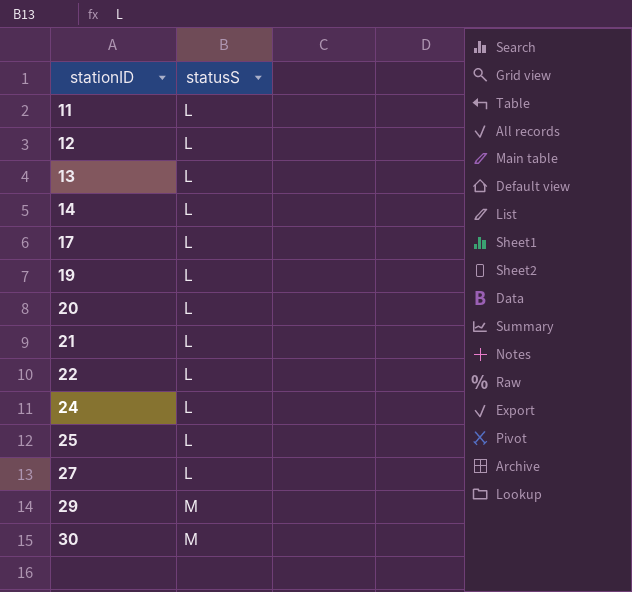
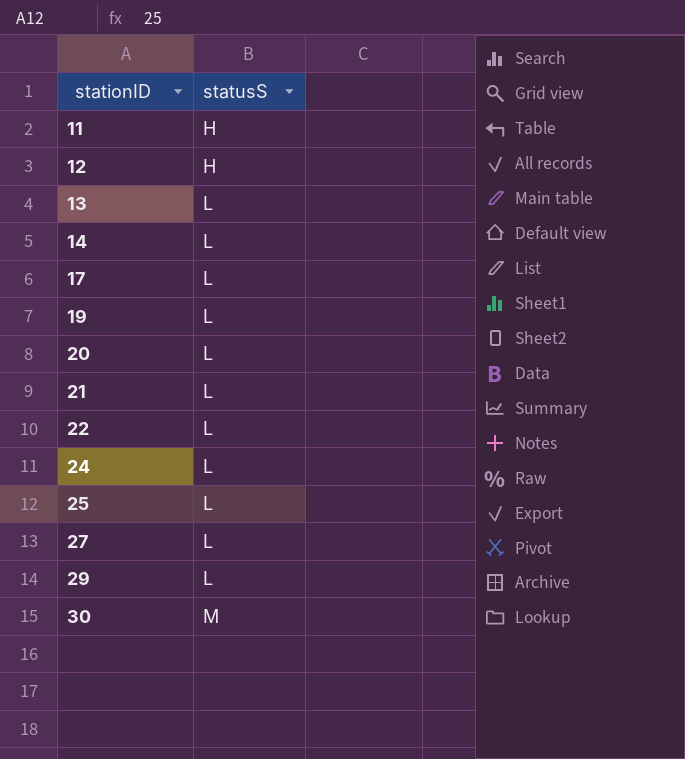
11 | statusS: L -> H
12 | statusS: L -> H
29 | statusS: M -> L

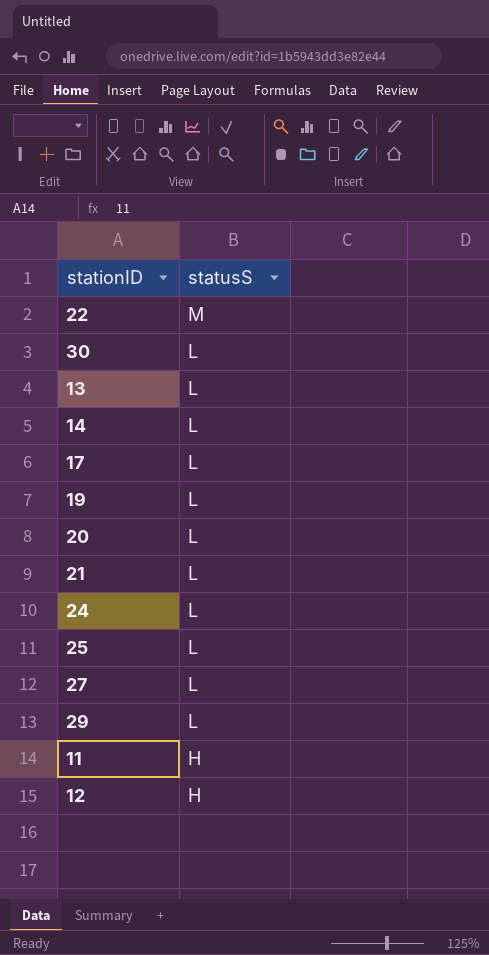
row order: stationID ascending -> statusS descending
22 | statusS: L -> M
30 | statusS: M -> L

